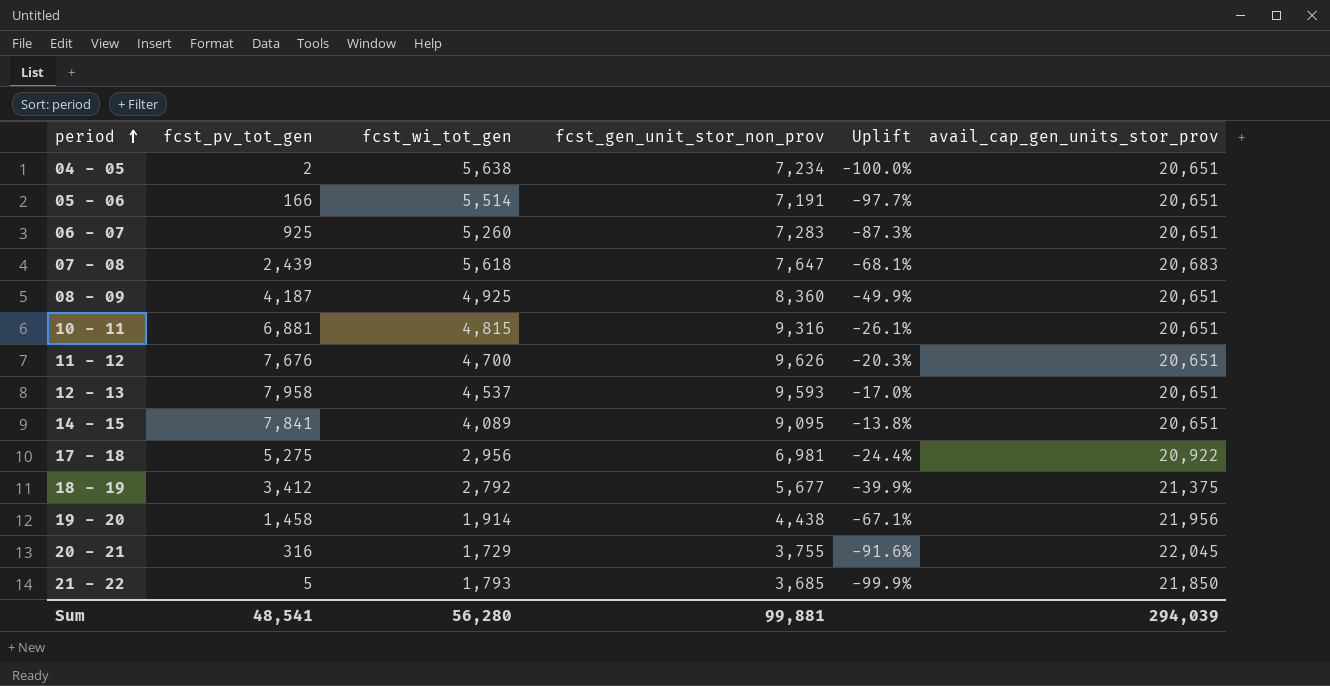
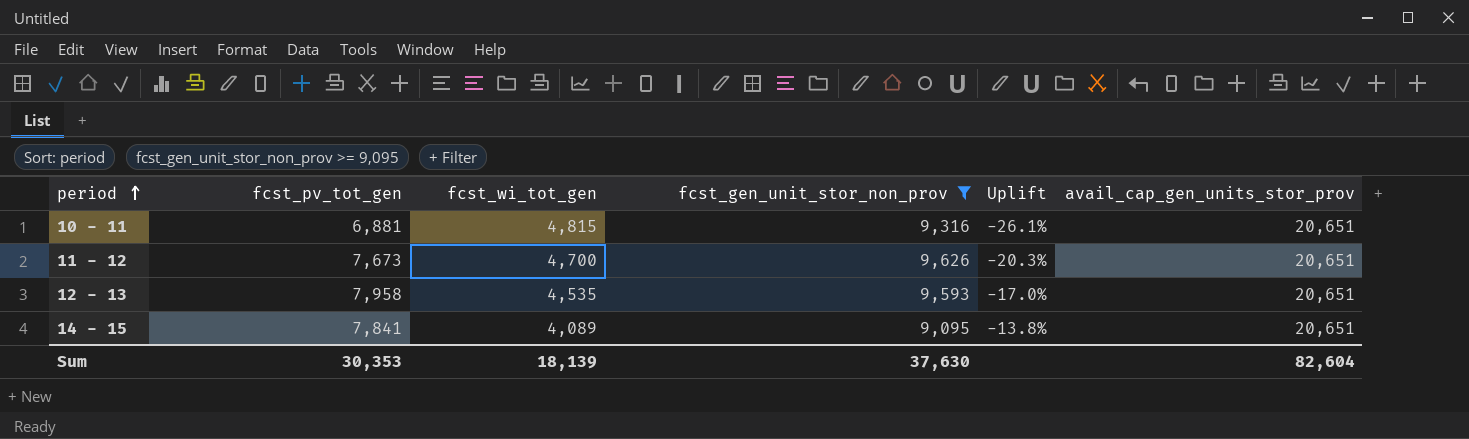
filter: none -> fcst_gen_unit_stor_non_prov >= 9,095
11 - 12 | fcst_pv_tot_gen: 7,676 -> 7,673
12 - 13 | fcst_wi_tot_gen: 4,537 -> 4,535
Sum | fcst_pv_tot_gen: 48,541 -> 30,353
Sum | fcst_wi_tot_gen: 56,280 -> 18,139
Sum | fcst_gen_unit_stor_non_prov: 99,881 -> 37,630
Sum | avail_cap_gen_units_stor_prov: 294,039 -> 82,604

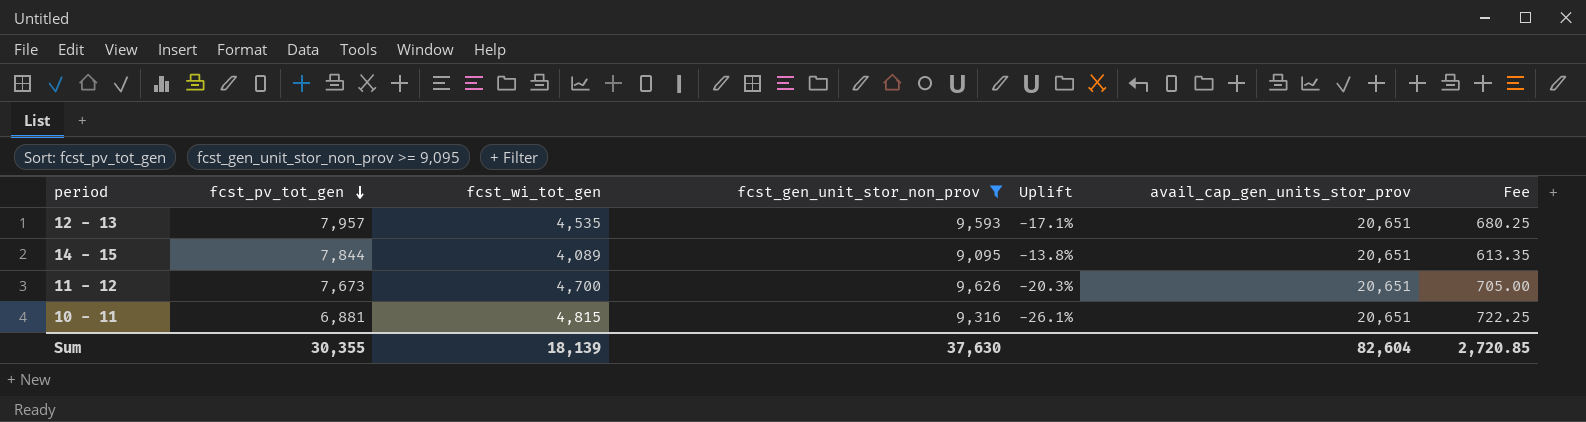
row order: period ascending -> fcst_pv_tot_gen descending
column Fee | formula: none -> [fcst_wi_tot_gen] * 0.15
12 - 13 | fcst_pv_tot_gen: 7,958 -> 7,957
12 - 13 | Uplift: -17.0% -> -17.1%
14 - 15 | fcst_pv_tot_gen: 7,841 -> 7,844
Sum | fcst_pv_tot_gen: 30,353 -> 30,355

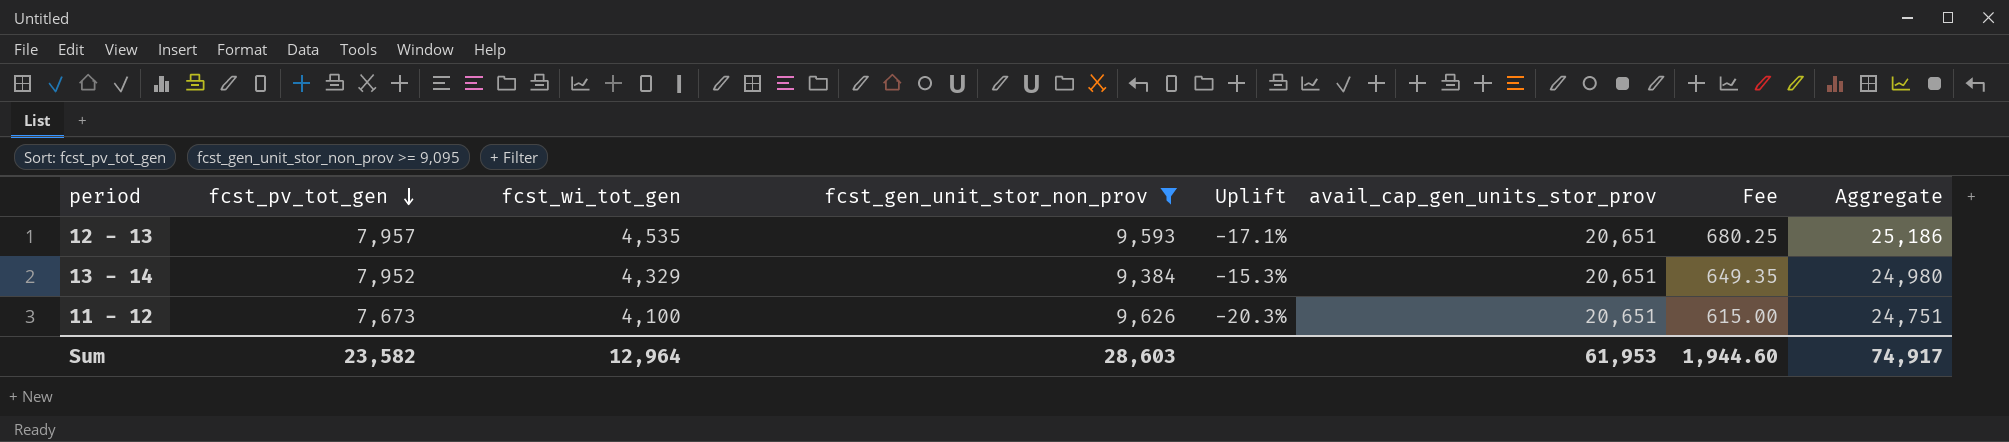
column Aggregate | formula: none -> [fcst_wi_tot_gen] + [avail_cap_gen_units_stor_prov]
row 14 - 15: 7,844 | 4,089 | 9,095 | -13.8% | 20,651 | 613.35 -> none
row 10 - 11: 6,881 | 4,815 | 9,316 | -26.1% | 20,651 | 722.25 -> none
row 13 - 14: none -> 7,952 | 4,329 | 9,384 | -15.3% | 20,651 | 649.35 | 24,980
11 - 12 | fcst_wi_tot_gen: 4,700 -> 4,100
11 - 12 | Fee: 705.00 -> 615.00
Sum | fcst_pv_tot_gen: 30,355 -> 23,582
Sum | fcst_wi_tot_gen: 18,139 -> 12,964
Sum | fcst_gen_unit_stor_non_prov: 37,630 -> 28,603
Sum | avail_cap_gen_units_stor_prov: 82,604 -> 61,953
Sum | Fee: 2,720.85 -> 1,944.60

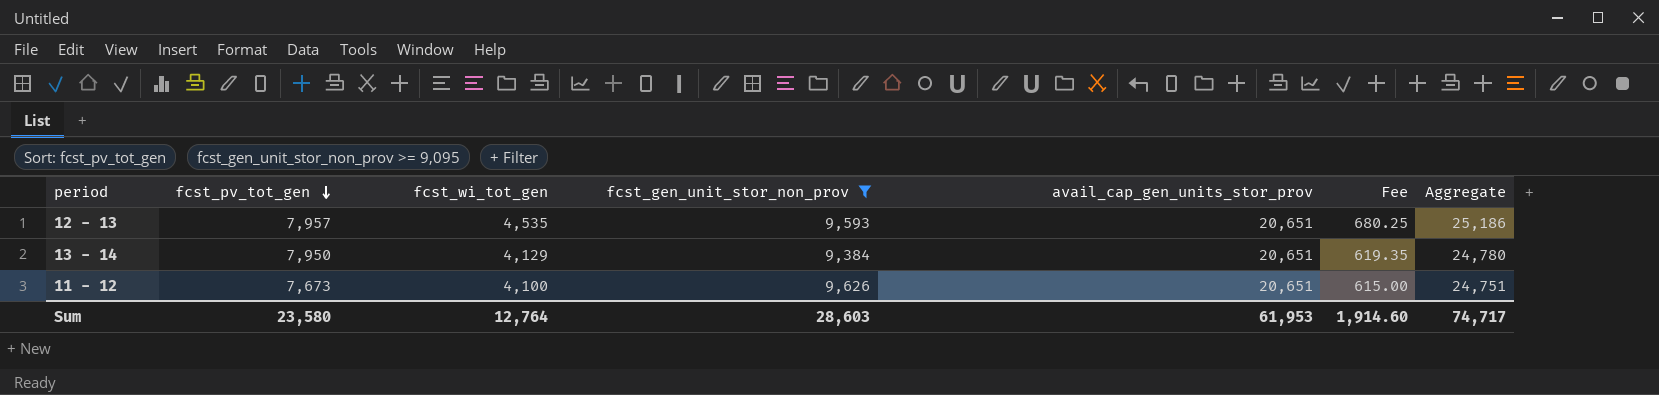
column Uplift | formula: ([fcst_pv_tot_gen] - [fcst_gen_unit_stor_non_prov]) / [fcst_gen_unit_stor_non_prov] -> none
13 - 14 | fcst_pv_tot_gen: 7,952 -> 7,950
13 - 14 | fcst_wi_tot_gen: 4,329 -> 4,129
13 - 14 | Fee: 649.35 -> 619.35
13 - 14 | Aggregate: 24,980 -> 24,780
Sum | fcst_pv_tot_gen: 23,582 -> 23,580
Sum | fcst_wi_tot_gen: 12,964 -> 12,764
Sum | Fee: 1,944.60 -> 1,914.60
Sum | Aggregate: 74,917 -> 74,717

